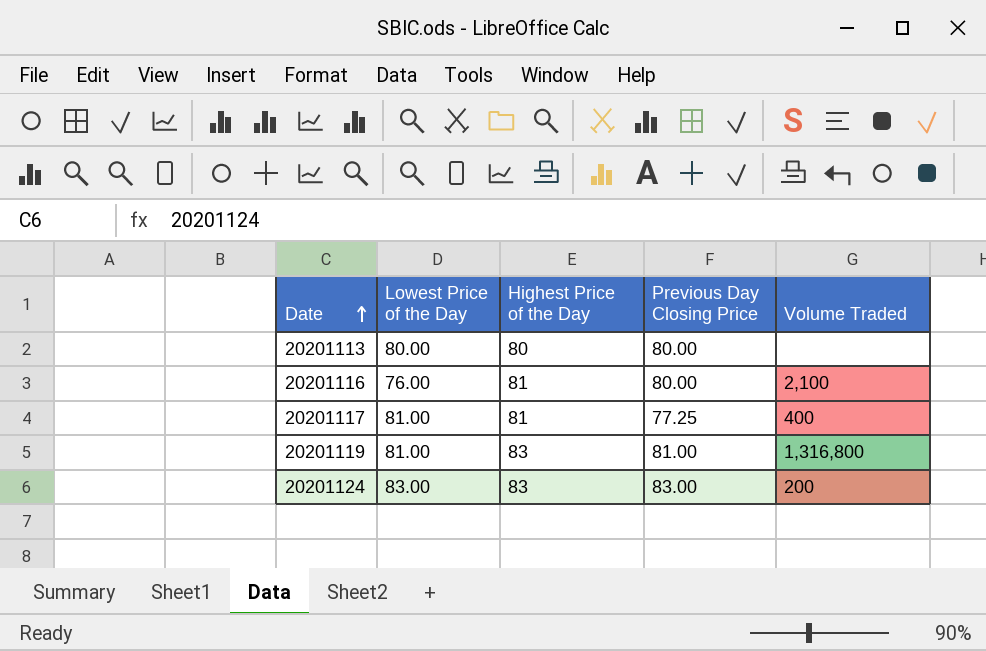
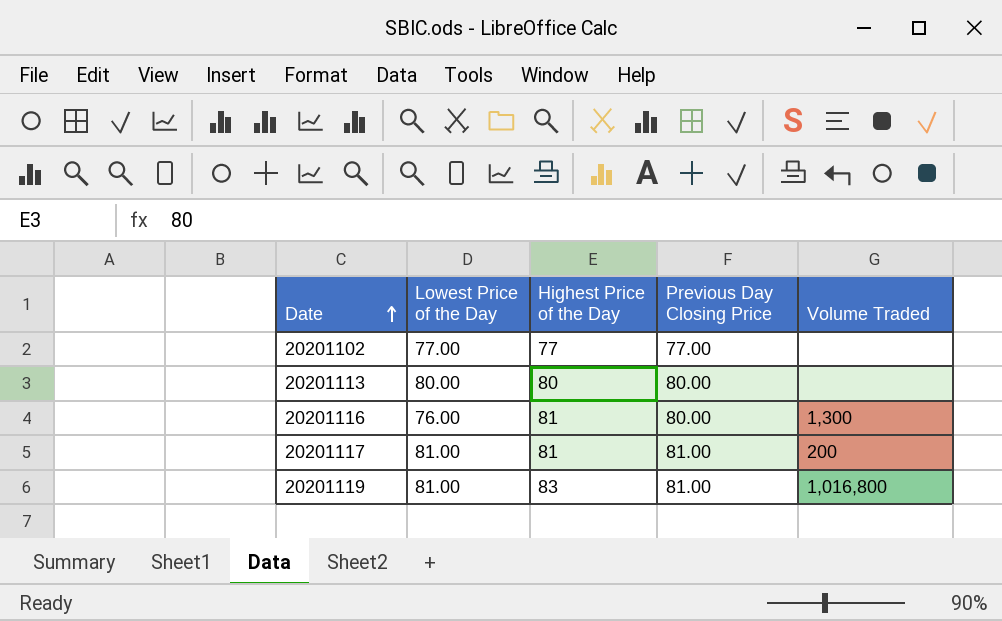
row 20201124: 83.00 | 83 | 83.00 | 200 -> none
row 20201102: none -> 77.00 | 77 | 77.00 | none
20201116 | Volume Traded: 2,100 -> 1,300
20201117 | Previous Day Closing Price: 77.25 -> 81.00
20201117 | Volume Traded: 400 -> 200
20201119 | Volume Traded: 1,316,800 -> 1,016,800

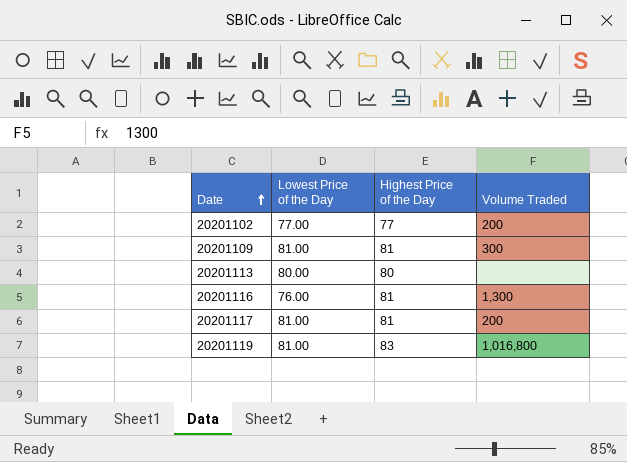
column Previous Day Closing Price | position: 4 -> none
20201102 | Volume Traded: none -> 200
row 20201109: none -> 81.00 | 81 | 300

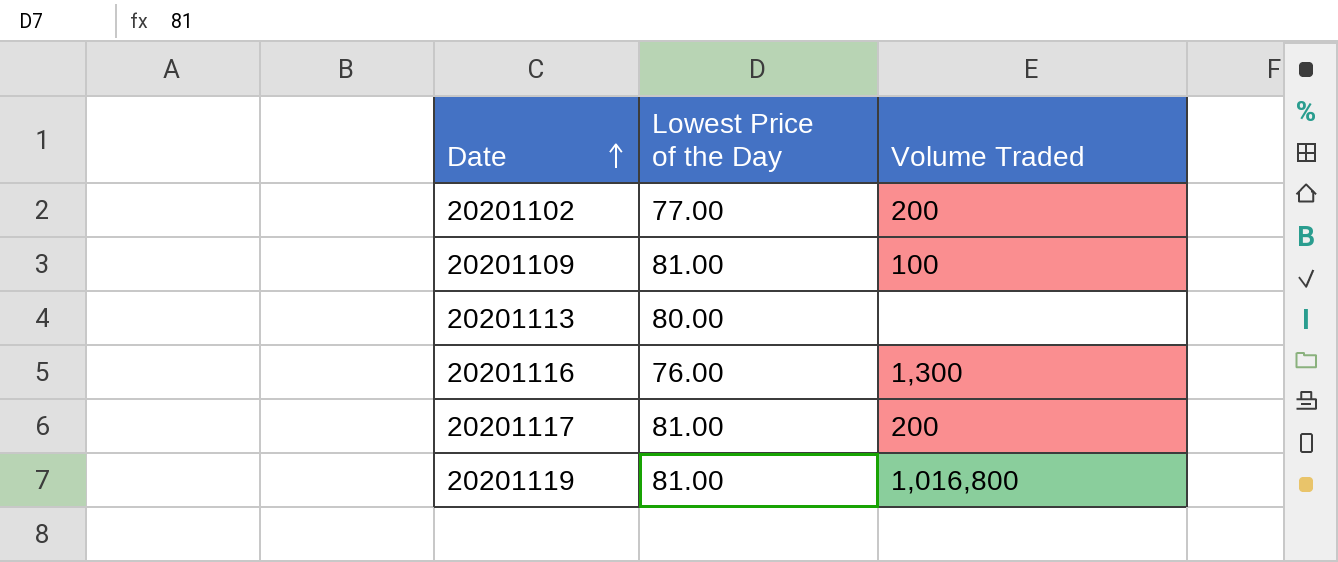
column Highest Price of the Day | position: 3 -> none
20201109 | Volume Traded: 300 -> 100

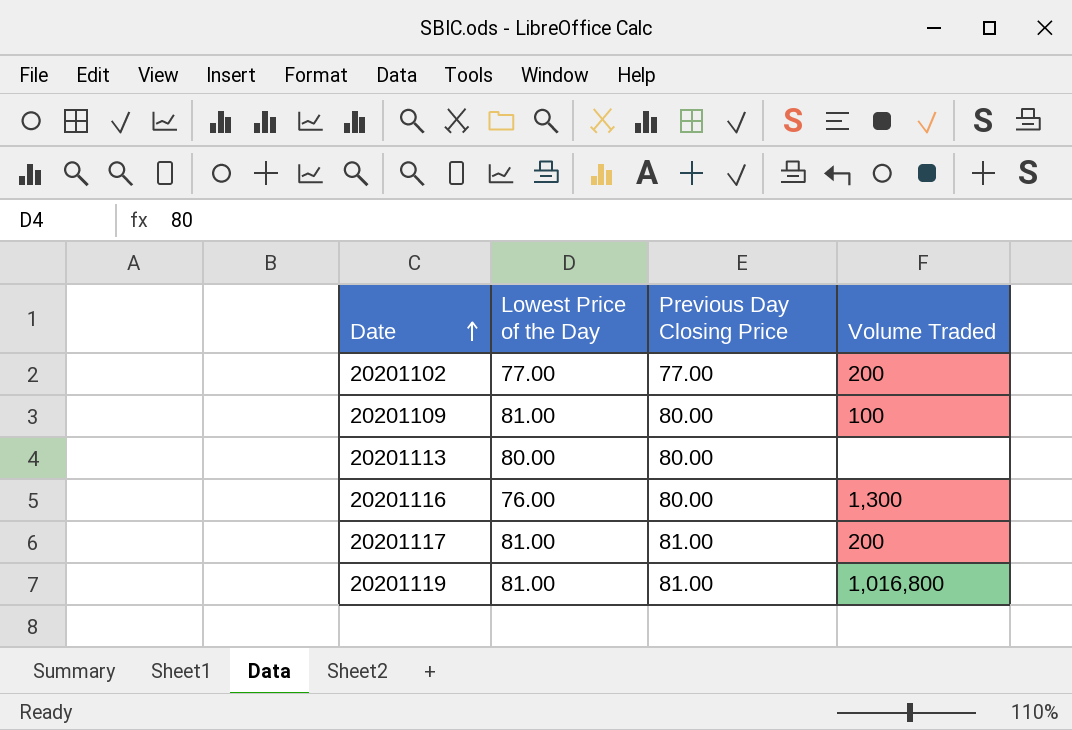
column Previous Day Closing Price | position: none -> 3

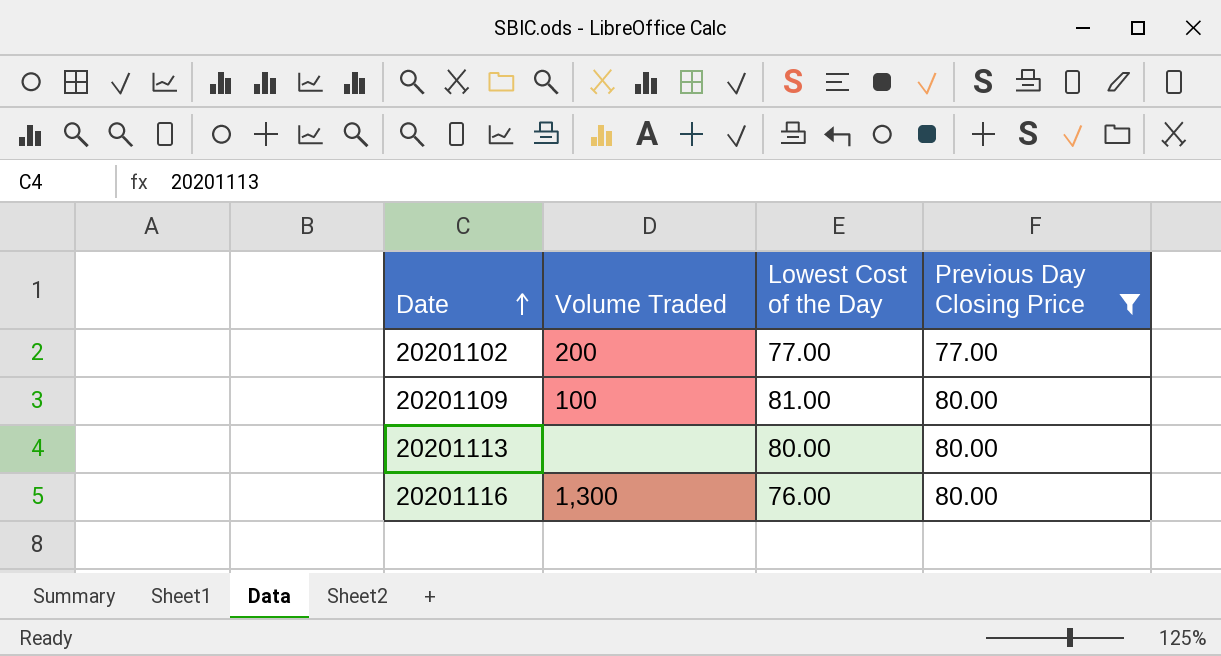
filter: none -> Previous Day Closing Price != 81.00
column Volume Traded | position: 4 -> 2
column name: Lowest Price of the Day -> Lowest Cost of the Day

